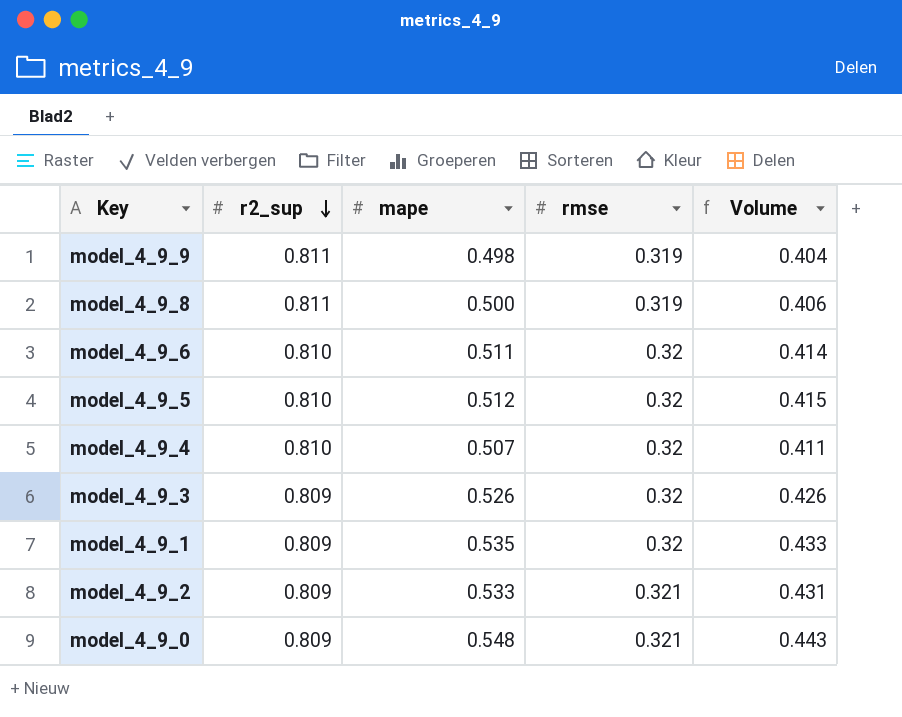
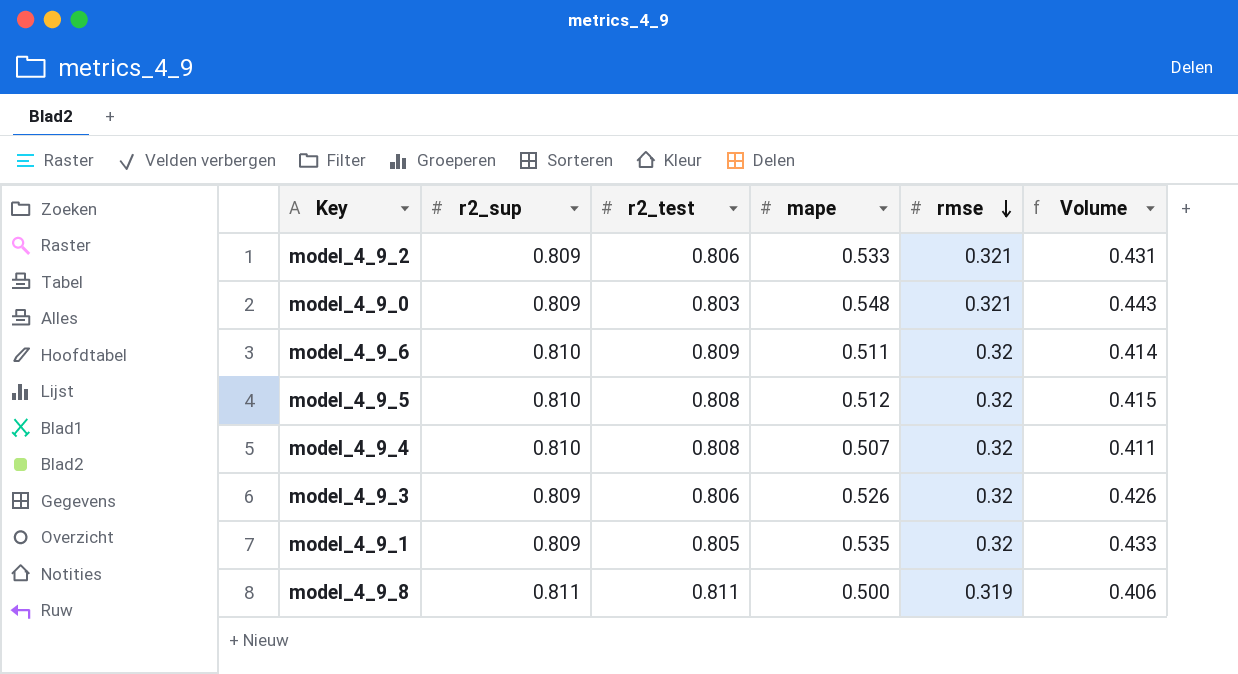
row order: r2_sup descending -> rmse descending
column r2_test | position: none -> 3
row model_4_9_9: 0.811 | 0.498 | 0.319 | 0.404 -> none

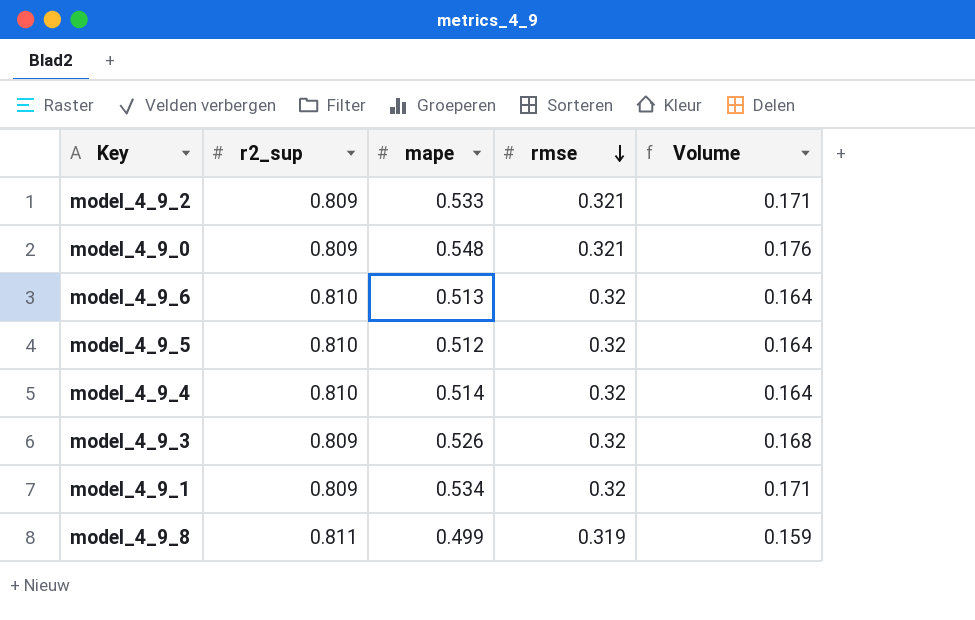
column r2_test | position: 3 -> none
column Volume | formula: [r2_sup] * [mape] -> [mape] * [rmse]
model_4_9_6 | mape: 0.511 -> 0.513
model_4_9_4 | mape: 0.507 -> 0.514
model_4_9_1 | mape: 0.535 -> 0.534
model_4_9_8 | mape: 0.500 -> 0.499

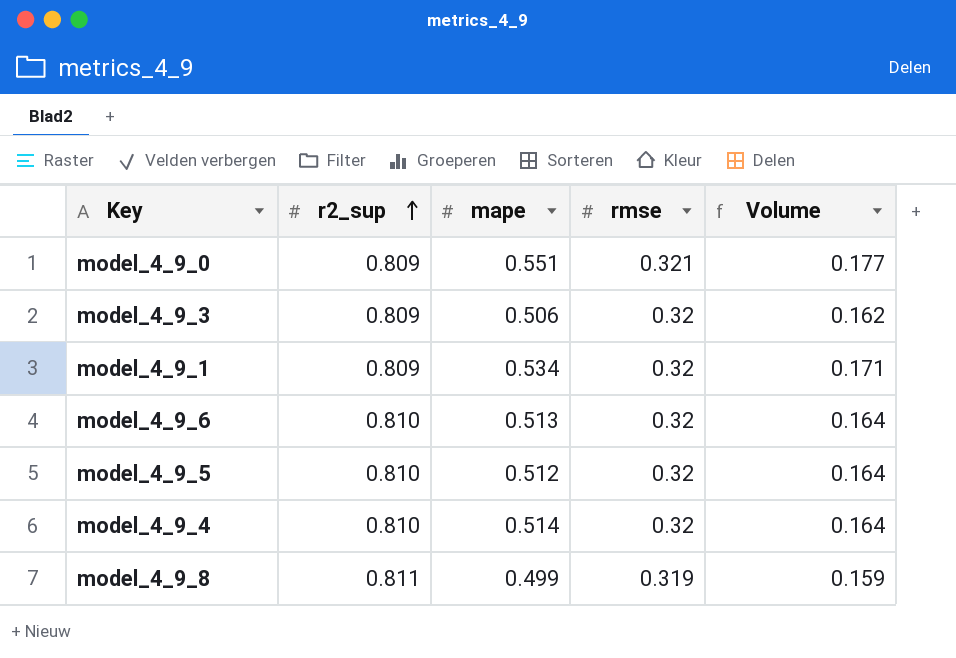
row order: rmse descending -> r2_sup ascending
row model_4_9_2: 0.809 | 0.533 | 0.321 | 0.171 -> none
model_4_9_0 | mape: 0.548 -> 0.551
model_4_9_0 | Volume: 0.176 -> 0.177
model_4_9_3 | mape: 0.526 -> 0.506
model_4_9_3 | Volume: 0.168 -> 0.162

